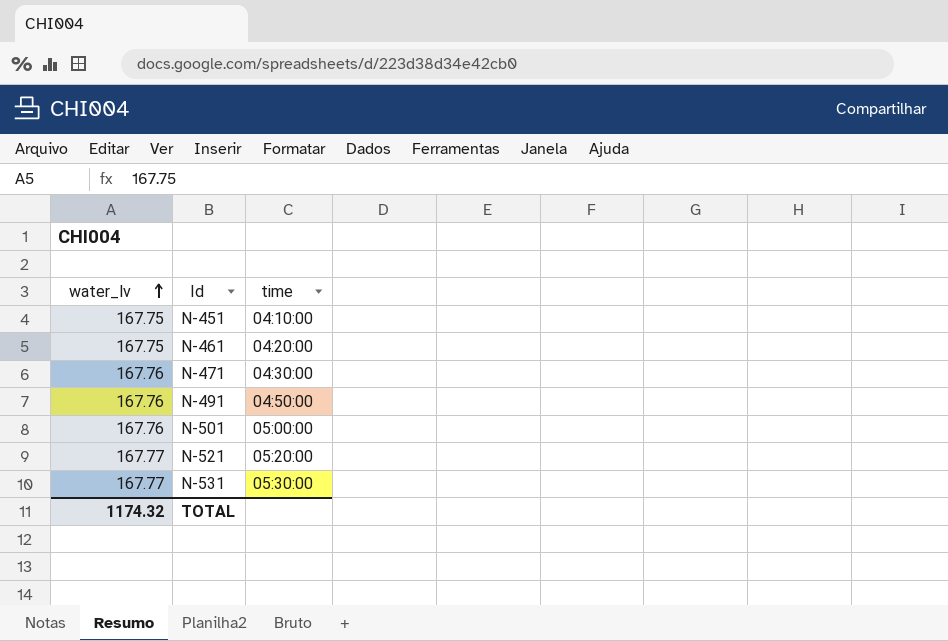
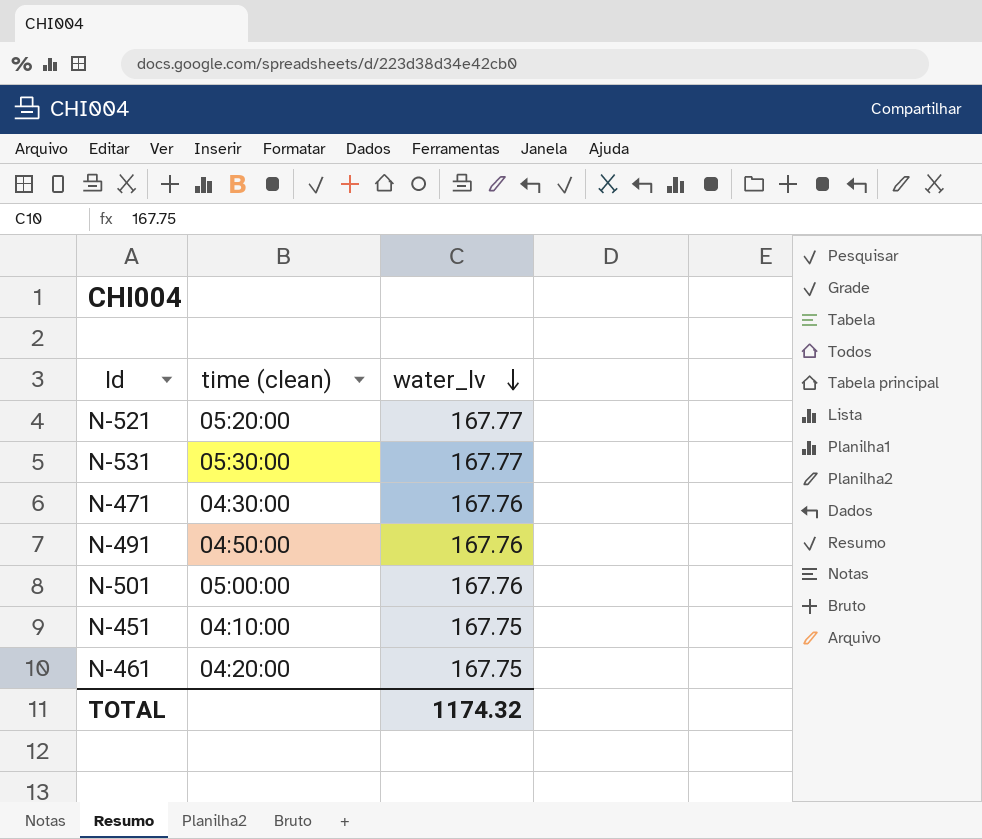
row order: water_lv ascending -> water_lv descending
column name: time -> time (clean)
column water_lv | position: 1 -> 3

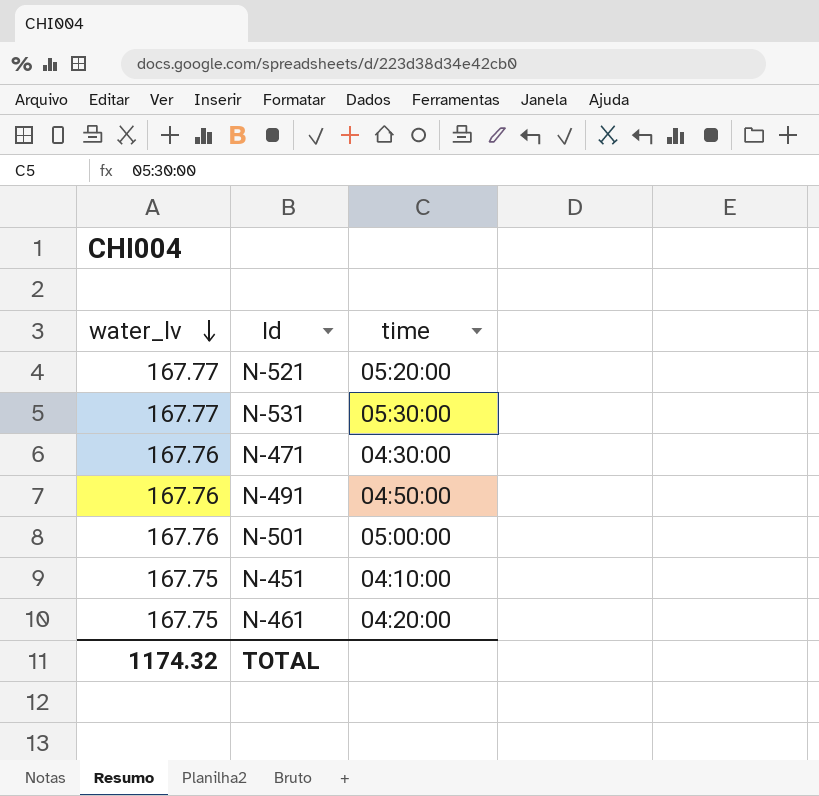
column water_lv | position: 3 -> 1
column name: time (clean) -> time

